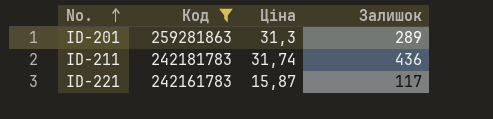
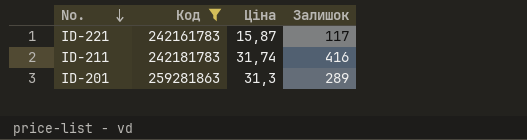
row order: No. ascending -> No. descending
ID-211 | Залишок: 436 -> 416

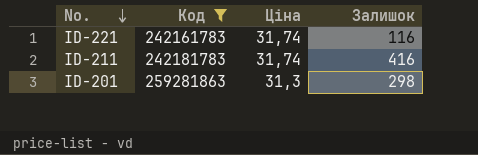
ID-221 | Ціна: 15,87 -> 31,74
ID-221 | Залишок: 117 -> 116
ID-201 | Залишок: 289 -> 298

